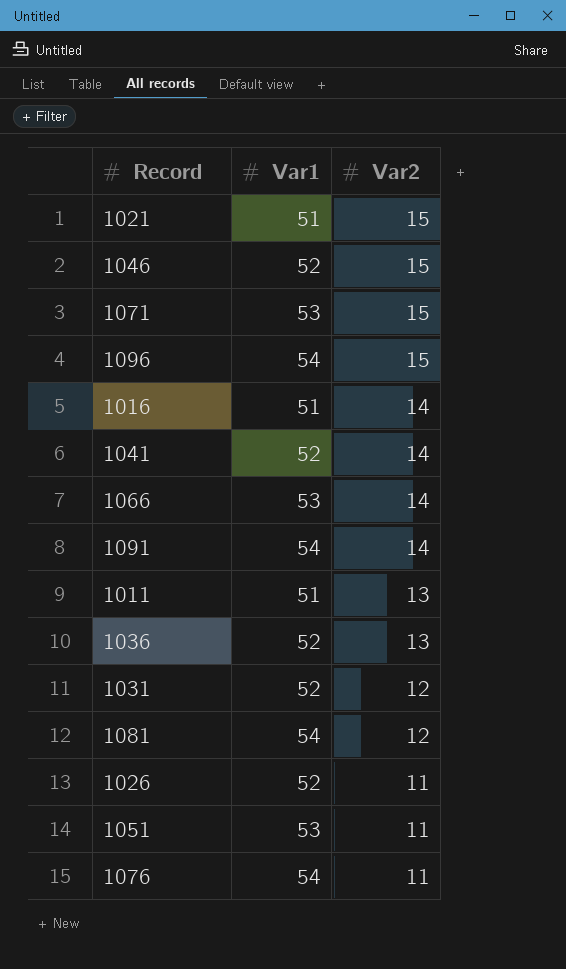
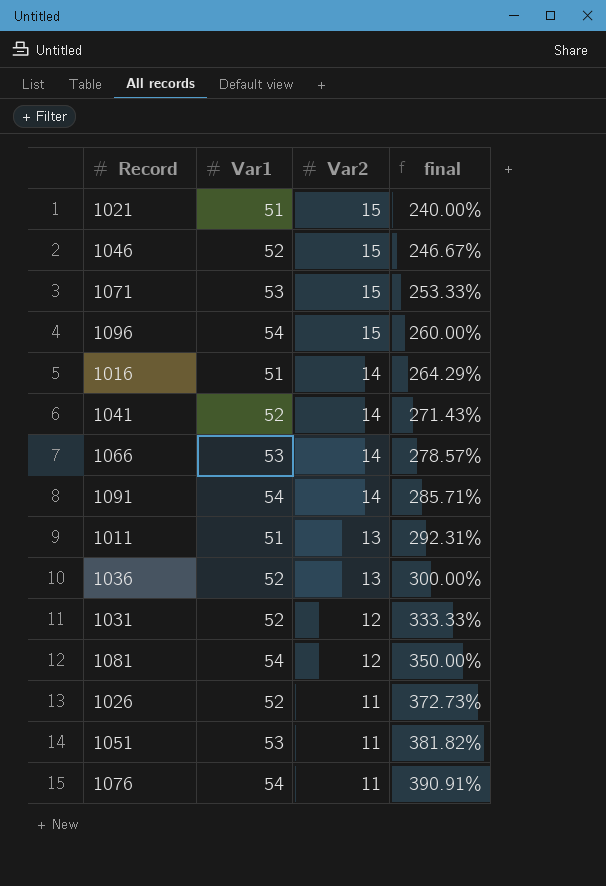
column final | formula: none -> ([Var1] - [Var2]) / [Var2]

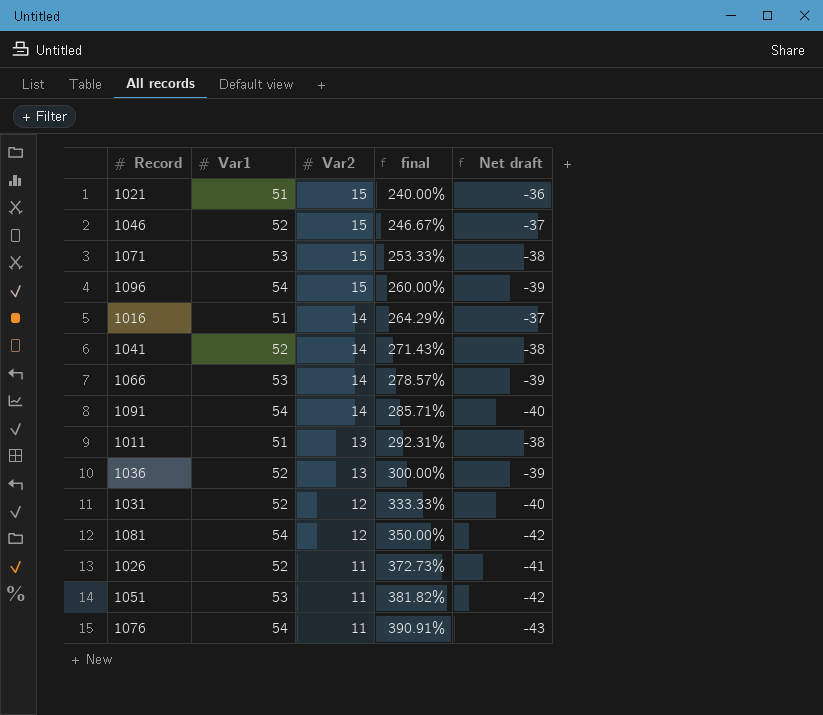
column Net draft | formula: none -> [Var2] - [Var1]

